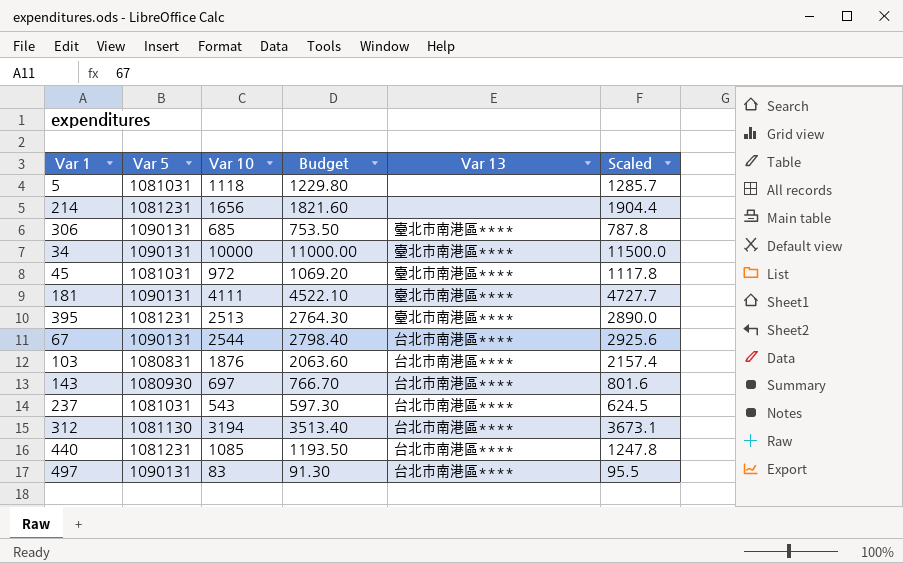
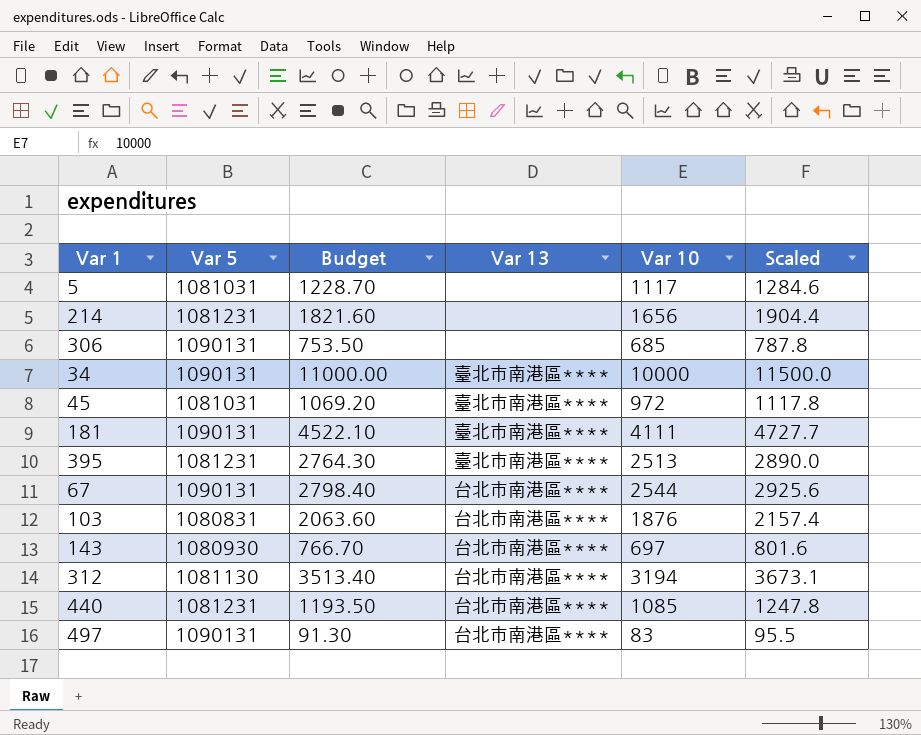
column Var 10 | position: 3 -> 5
row 237: 1081031 | 543 | 597.30 | 台北市南港區**** | 624.5 -> none
5 | Budget: 1229.80 -> 1228.70
5 | Var 10: 1118 -> 1117
5 | Scaled: 1285.7 -> 1284.6
306 | Var 13: 臺北市南港區**** -> none

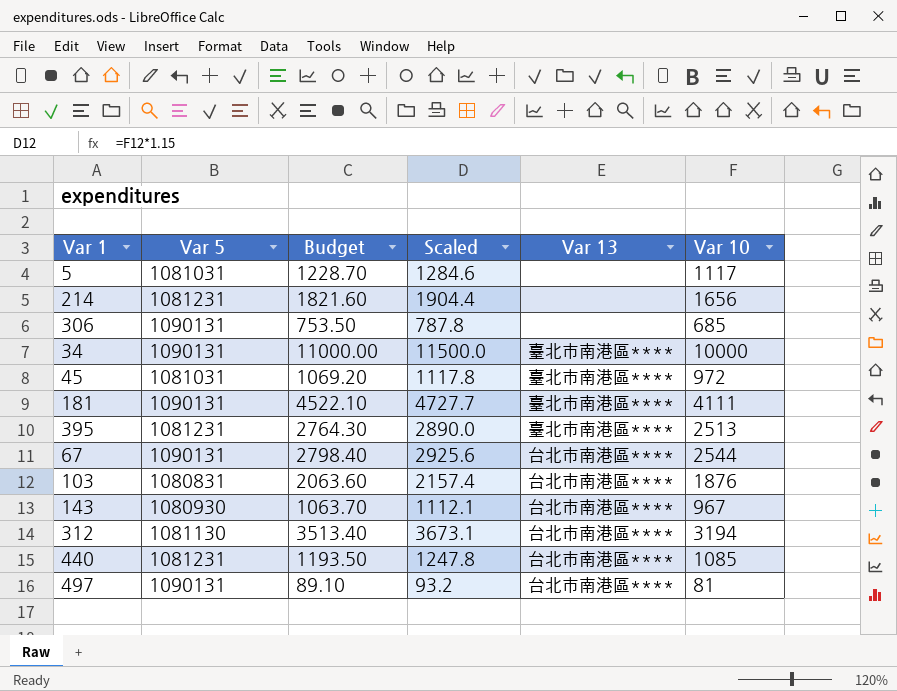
column Scaled | position: 6 -> 4
143 | Budget: 766.70 -> 1063.70
143 | Scaled: 801.6 -> 1112.1
143 | Var 10: 697 -> 967
497 | Budget: 91.30 -> 89.10
497 | Scaled: 95.5 -> 93.2
497 | Var 10: 83 -> 81

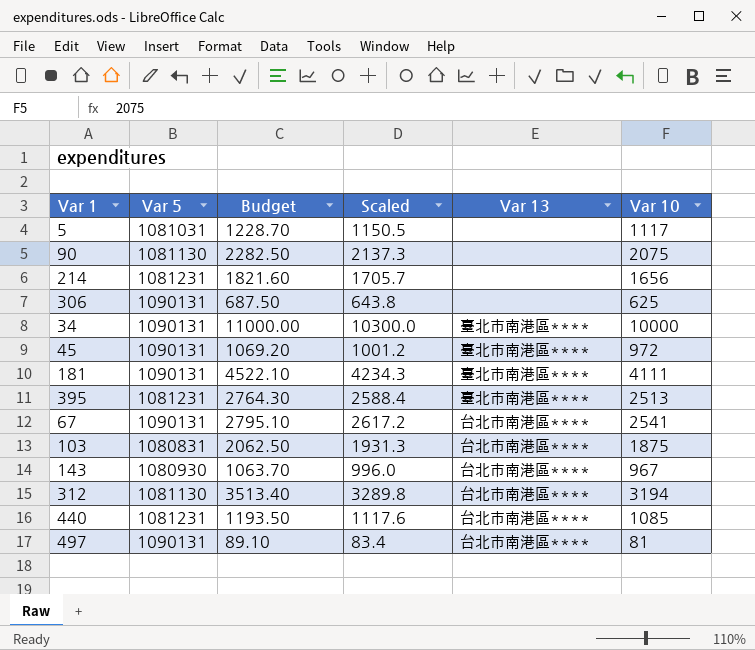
column Scaled | formula: [Var 10] * 1.15 -> [Var 10] * 1.03
row 90: none -> 1081130 | 2282.50 | 2137.3 | none | 2075
306 | Budget: 753.50 -> 687.50
306 | Var 10: 685 -> 625
45 | Var 5: 1081031 -> 1090131
67 | Budget: 2798.40 -> 2795.10
67 | Var 10: 2544 -> 2541
103 | Budget: 2063.60 -> 2062.50
103 | Var 10: 1876 -> 1875

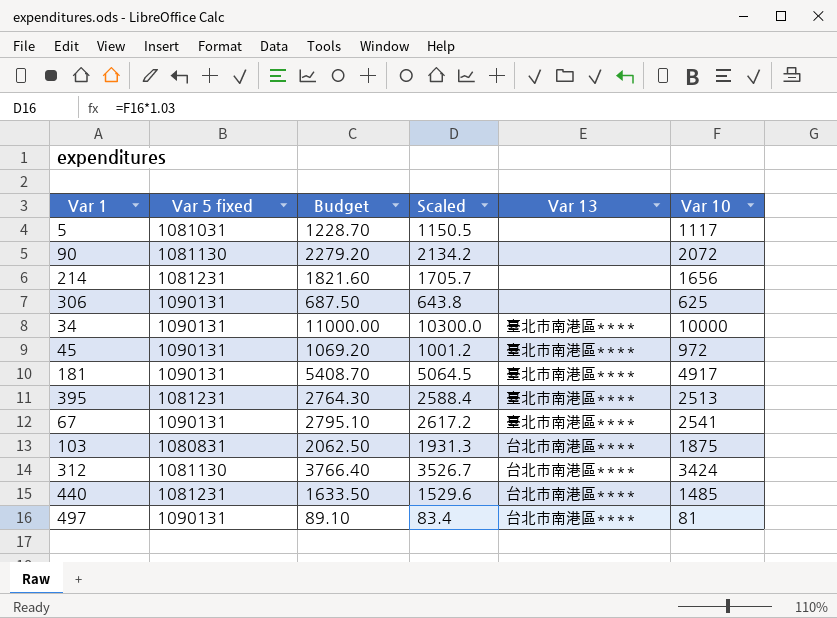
column name: Var 5 -> Var 5 fixed
row 143: 1080930 | 1063.70 | 996.0 | 台北市南港區**** | 967 -> none
90 | Budget: 2282.50 -> 2279.20
90 | Scaled: 2137.3 -> 2134.2
90 | Var 10: 2075 -> 2072
181 | Budget: 4522.10 -> 5408.70
181 | Scaled: 4234.3 -> 5064.5
181 | Var 10: 4111 -> 4917
67 | Var 13: 台北市南港區**** -> 臺北市南港區****
312 | Budget: 3513.40 -> 3766.40
312 | Scaled: 3289.8 -> 3526.7
312 | Var 10: 3194 -> 3424
440 | Budget: 1193.50 -> 1633.50
440 | Scaled: 1117.6 -> 1529.6
440 | Var 10: 1085 -> 1485

